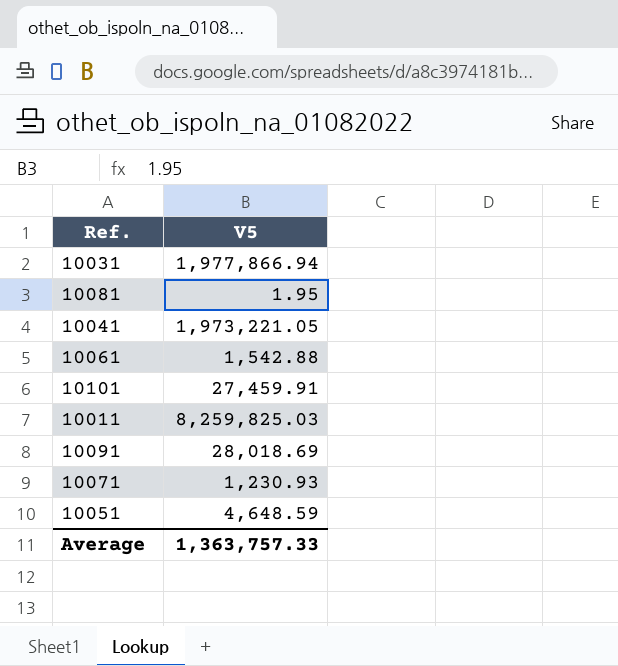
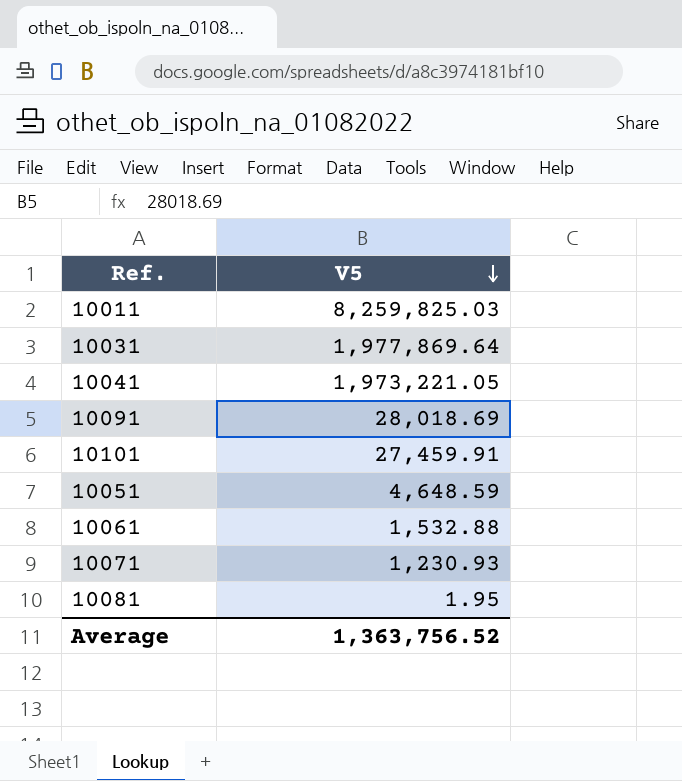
row order: none -> V5 descending
10031 | V5: 1,977,866.94 -> 1,977,869.64
10061 | V5: 1,542.88 -> 1,532.88
Average | V5: 1,363,757.33 -> 1,363,756.52

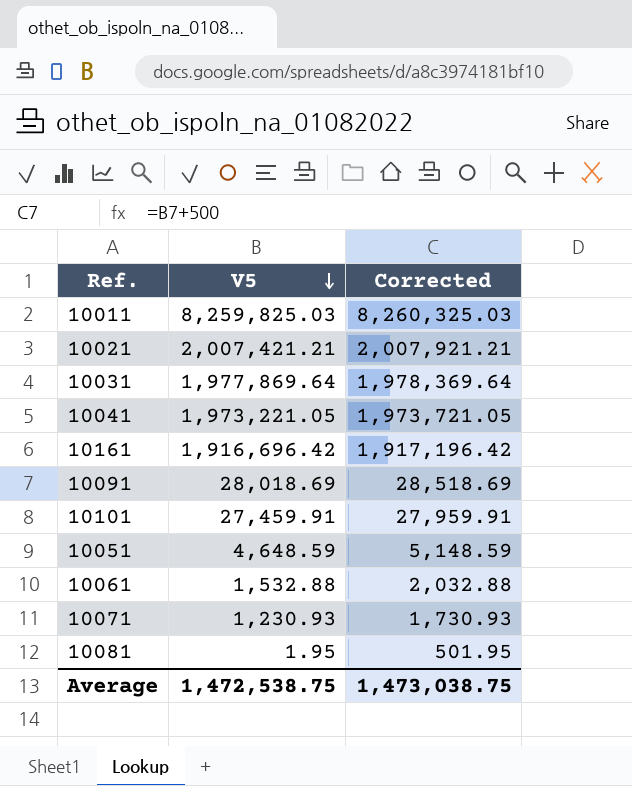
column Corrected | formula: none -> [V5] + 500
row 10021: none -> 2,007,421.21 | 2,007,921.21
row 10161: none -> 1,916,696.42 | 1,917,196.42
Average | V5: 1,363,756.52 -> 1,472,538.75

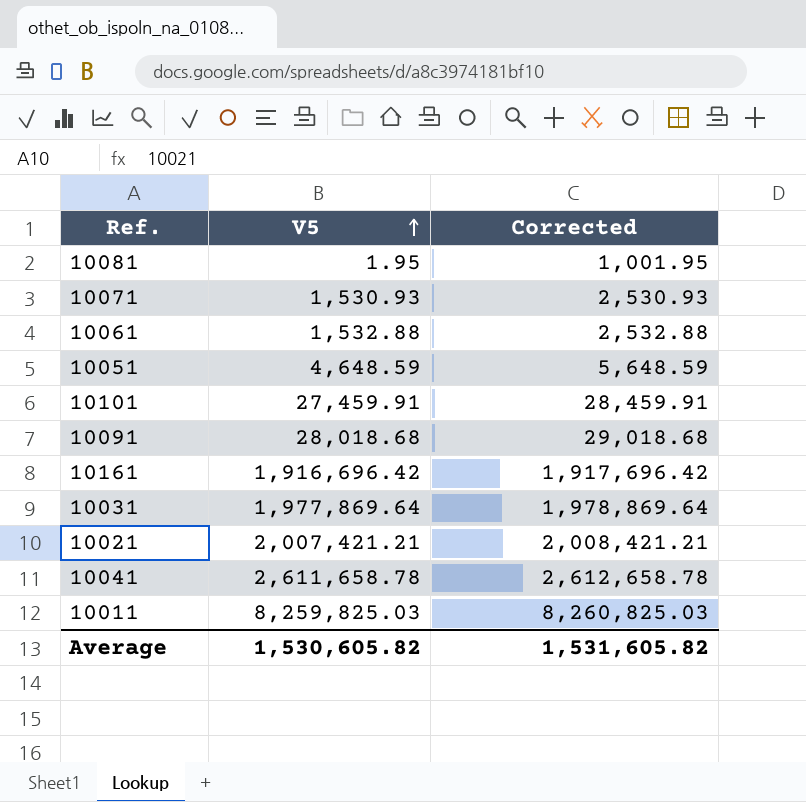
row order: V5 descending -> V5 ascending
column Corrected | formula: [V5] + 500 -> [V5] + 1000
10071 | V5: 1,230.93 -> 1,530.93
10091 | V5: 28,018.69 -> 28,018.68
10041 | V5: 1,973,221.05 -> 2,611,658.78
Average | V5: 1,472,538.75 -> 1,530,605.82
Average | Corrected: 1,473,038.75 -> 1,531,605.82

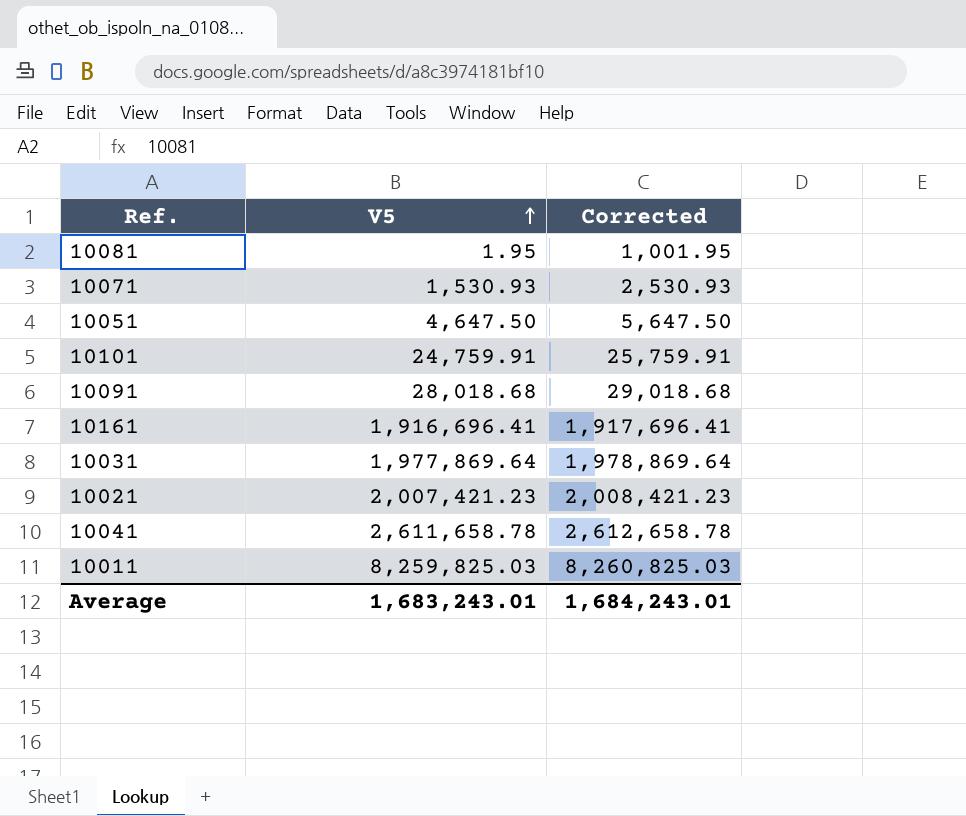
row 10061: 1,532.88 | 2,532.88 -> none
10051 | V5: 4,648.59 -> 4,647.50
10051 | Corrected: 5,648.59 -> 5,647.50
10101 | V5: 27,459.91 -> 24,759.91
10101 | Corrected: 28,459.91 -> 25,759.91
10161 | V5: 1,916,696.42 -> 1,916,696.41
10161 | Corrected: 1,917,696.42 -> 1,917,696.41
10021 | V5: 2,007,421.21 -> 2,007,421.23
10021 | Corrected: 2,008,421.21 -> 2,008,421.23
Average | V5: 1,530,605.82 -> 1,683,243.01
Average | Corrected: 1,531,605.82 -> 1,684,243.01

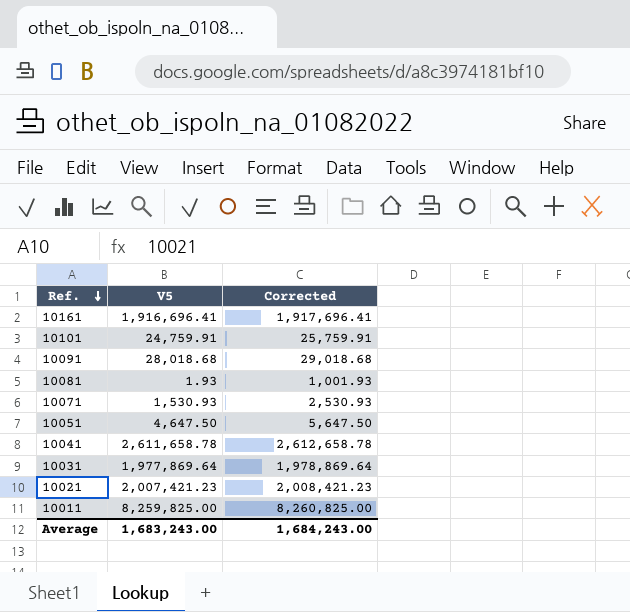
row order: V5 ascending -> Ref. descending
10081 | V5: 1.95 -> 1.93
10081 | Corrected: 1,001.95 -> 1,001.93
10011 | V5: 8,259,825.03 -> 8,259,825.00
10011 | Corrected: 8,260,825.03 -> 8,260,825.00
Average | V5: 1,683,243.01 -> 1,683,243.00
Average | Corrected: 1,684,243.01 -> 1,684,243.00

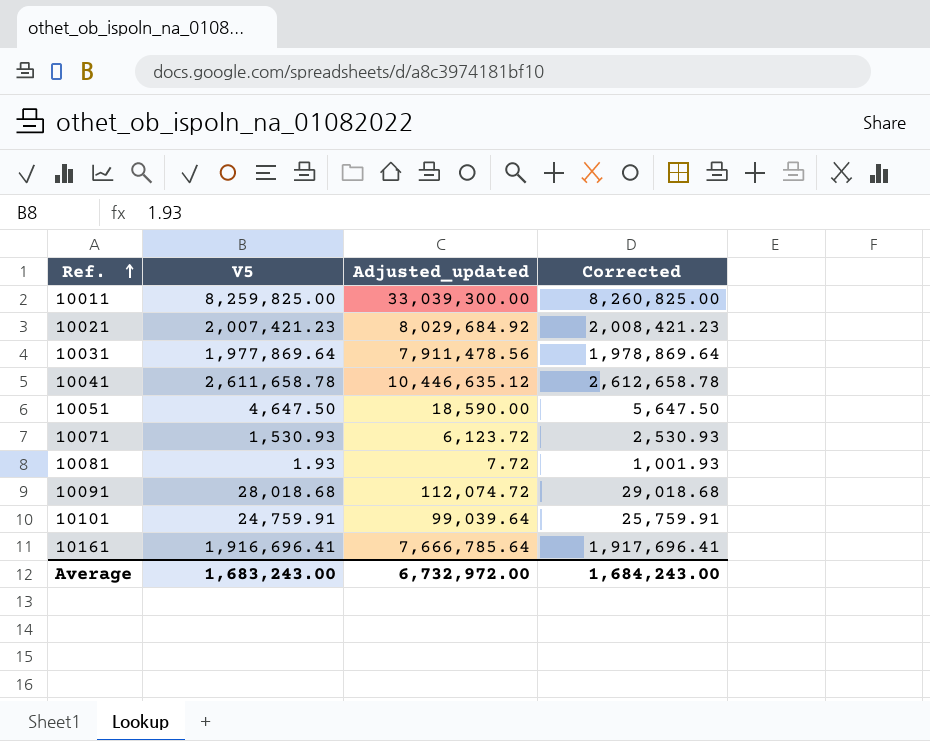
row order: Ref. descending -> Ref. ascending
column Adjusted_updated | formula: none -> [V5] * 4

